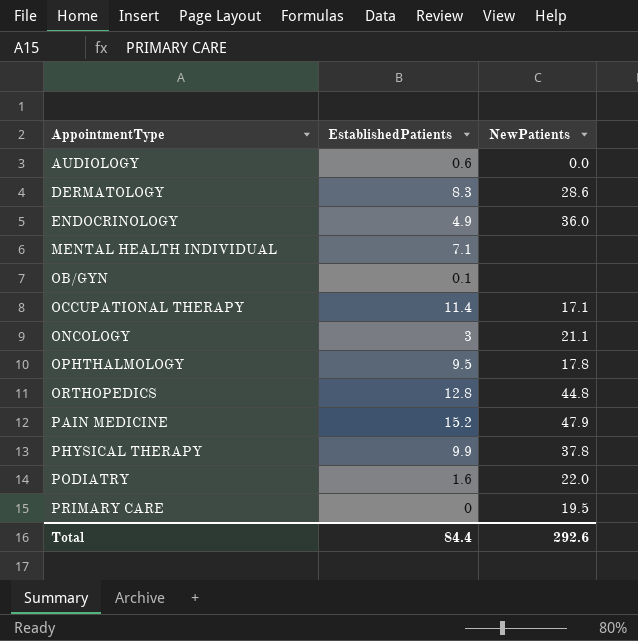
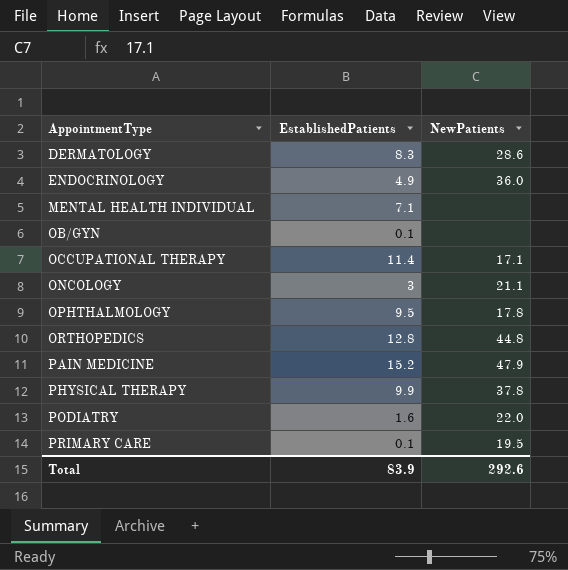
row AUDIOLOGY: 0.6 | 0.0 -> none
PRIMARY CARE | EstablishedPatients: 0 -> 0.1
Total | EstablishedPatients: 84.4 -> 83.9

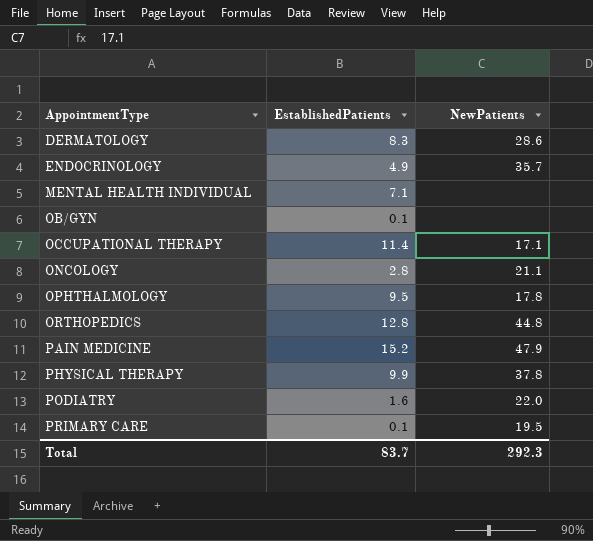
ENDOCRINOLOGY | NewPatients: 36.0 -> 35.7
ONCOLOGY | EstablishedPatients: 3 -> 2.8
Total | EstablishedPatients: 83.9 -> 83.7
Total | NewPatients: 292.6 -> 292.3

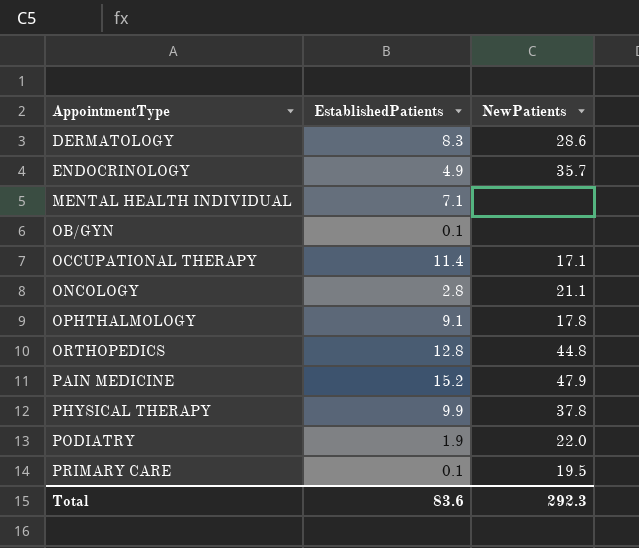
OPHTHALMOLOGY | EstablishedPatients: 9.5 -> 9.1
PODIATRY | EstablishedPatients: 1.6 -> 1.9
Total | EstablishedPatients: 83.7 -> 83.6

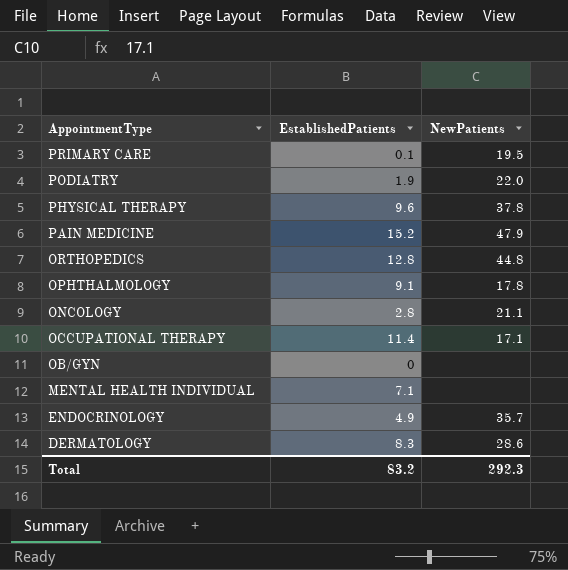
row order: AppointmentType ascending -> AppointmentType descending
PHYSICAL THERAPY | EstablishedPatients: 9.9 -> 9.6
OB/GYN | EstablishedPatients: 0.1 -> 0
Total | EstablishedPatients: 83.6 -> 83.2

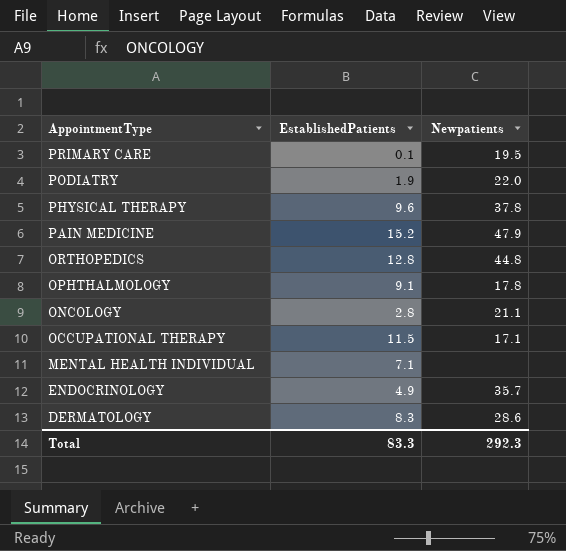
column name: NewPatients -> Newpatients
row OB/GYN: 0 | none -> none
OCCUPATIONAL THERAPY | EstablishedPatients: 11.4 -> 11.5
Total | EstablishedPatients: 83.2 -> 83.3

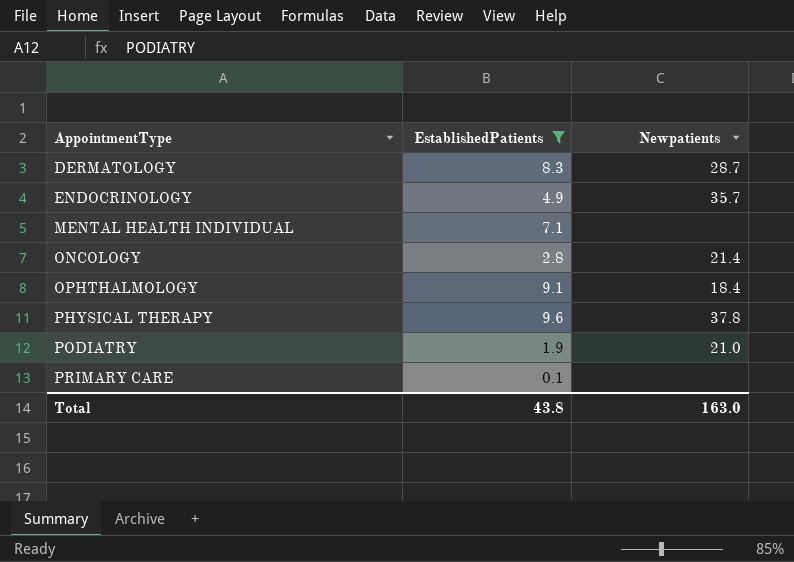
filter: none -> EstablishedPatients <= 9.6
row order: AppointmentType descending -> AppointmentType ascending
DERMATOLOGY | Newpatients: 28.6 -> 28.7
ONCOLOGY | Newpatients: 21.1 -> 21.4
OPHTHALMOLOGY | Newpatients: 17.8 -> 18.4
PODIATRY | Newpatients: 22.0 -> 21.0
PRIMARY CARE | Newpatients: 19.5 -> none
Total | EstablishedPatients: 83.3 -> 43.8
Total | Newpatients: 292.3 -> 163.0

